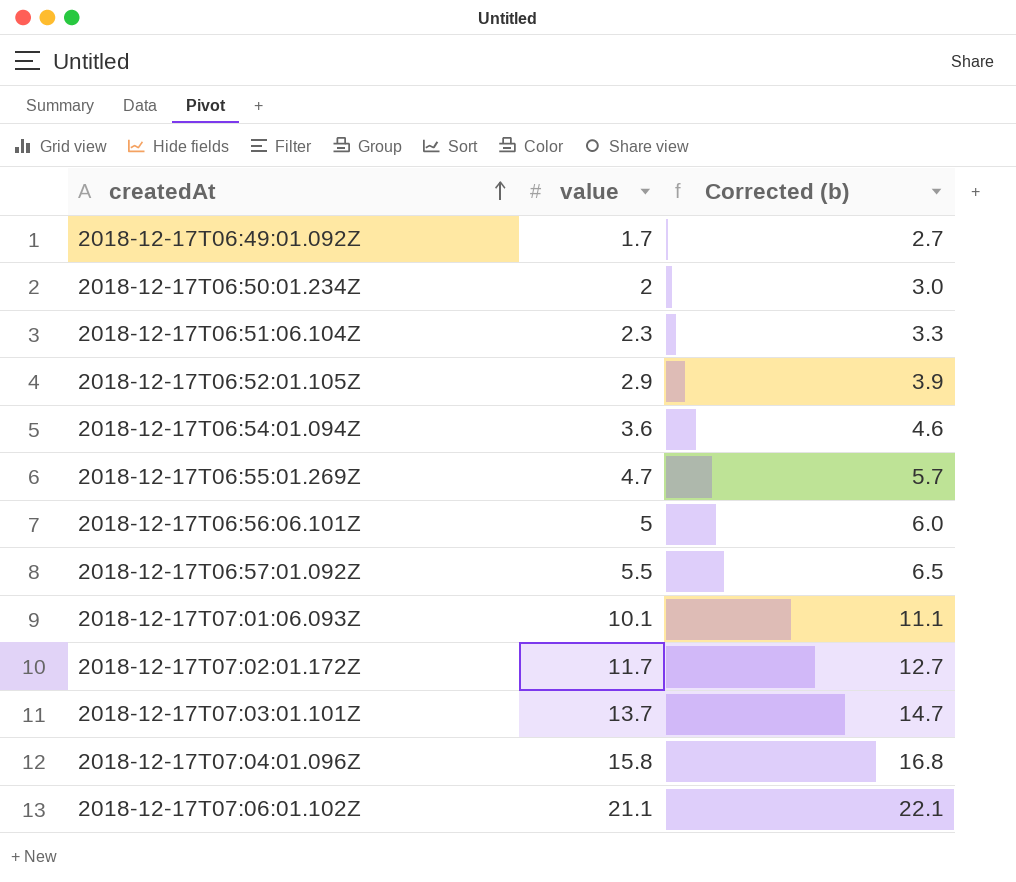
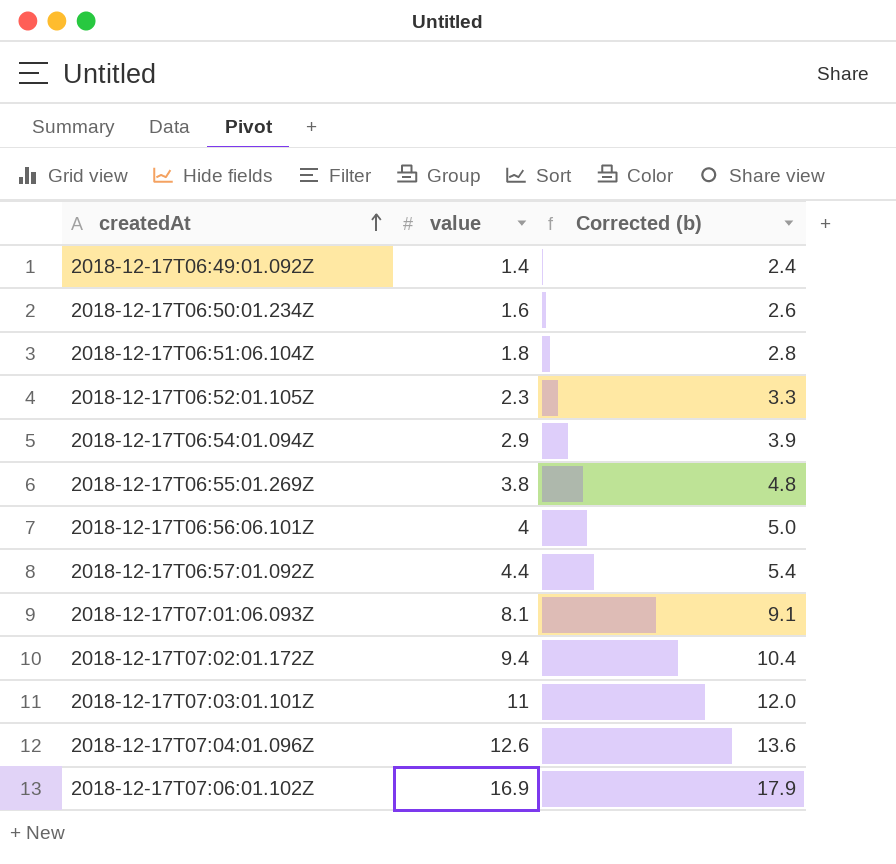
2018-12-17T06:49:01.092Z | value: 1.7 -> 1.4
2018-12-17T06:49:01.092Z | Corrected (b): 2.7 -> 2.4
2018-12-17T06:50:01.234Z | value: 2 -> 1.6
2018-12-17T06:50:01.234Z | Corrected (b): 3.0 -> 2.6
2018-12-17T06:51:06.104Z | value: 2.3 -> 1.8
2018-12-17T06:51:06.104Z | Corrected (b): 3.3 -> 2.8
2018-12-17T06:52:01.105Z | value: 2.9 -> 2.3
2018-12-17T06:52:01.105Z | Corrected (b): 3.9 -> 3.3
2018-12-17T06:54:01.094Z | value: 3.6 -> 2.9
2018-12-17T06:54:01.094Z | Corrected (b): 4.6 -> 3.9
2018-12-17T06:55:01.269Z | value: 4.7 -> 3.8
2018-12-17T06:55:01.269Z | Corrected (b): 5.7 -> 4.8
2018-12-17T06:56:06.101Z | value: 5 -> 4
2018-12-17T06:56:06.101Z | Corrected (b): 6.0 -> 5.0
2018-12-17T06:57:01.092Z | value: 5.5 -> 4.4
2018-12-17T06:57:01.092Z | Corrected (b): 6.5 -> 5.4
2018-12-17T07:01:06.093Z | value: 10.1 -> 8.1
2018-12-17T07:01:06.093Z | Corrected (b): 11.1 -> 9.1
2018-12-17T07:02:01.172Z | value: 11.7 -> 9.4
2018-12-17T07:02:01.172Z | Corrected (b): 12.7 -> 10.4
2018-12-17T07:03:01.101Z | value: 13.7 -> 11
2018-12-17T07:03:01.101Z | Corrected (b): 14.7 -> 12.0
2018-12-17T07:04:01.096Z | value: 15.8 -> 12.6
2018-12-17T07:04:01.096Z | Corrected (b): 16.8 -> 13.6
2018-12-17T07:06:01.102Z | value: 21.1 -> 16.9
2018-12-17T07:06:01.102Z | Corrected (b): 22.1 -> 17.9

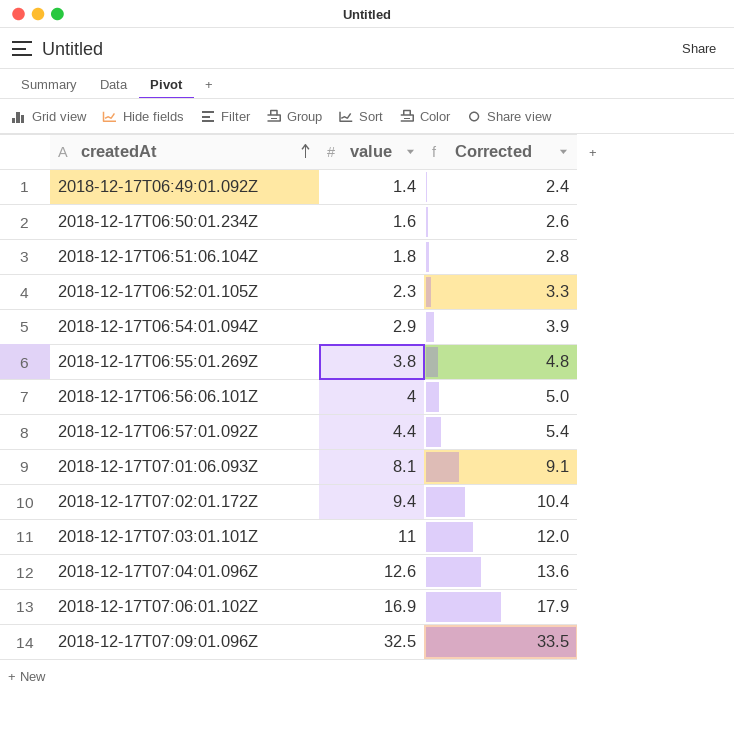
column name: Corrected (b) -> Corrected
row 2018-12-17T07:09:01.096Z: none -> 32.5 | 33.5

